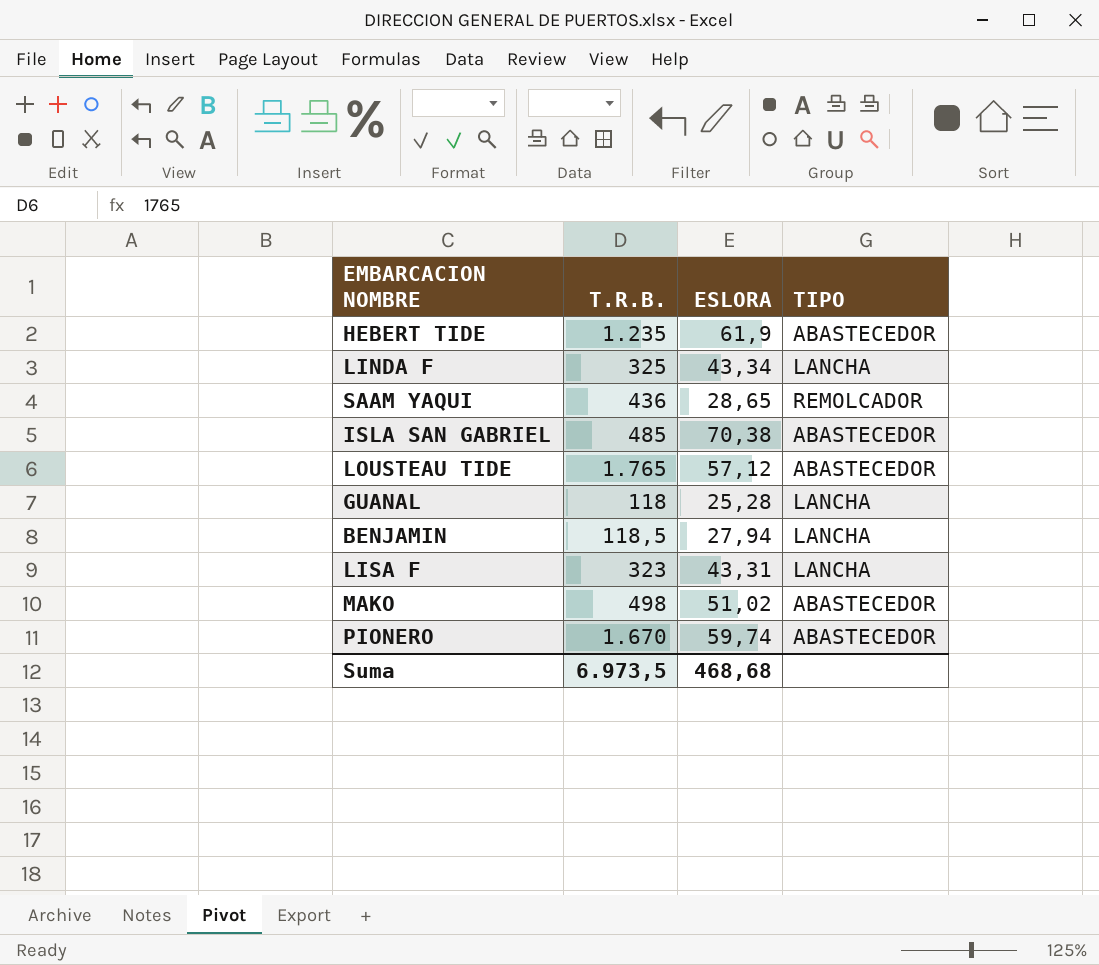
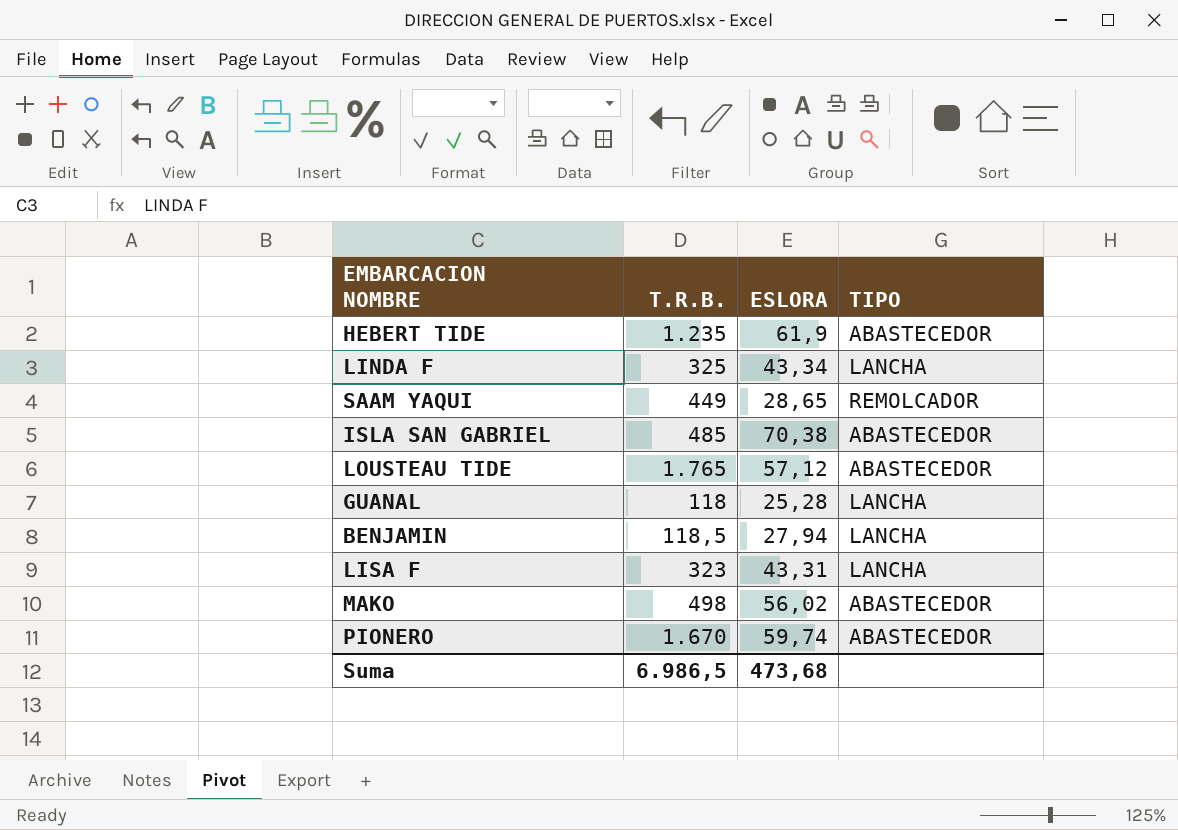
SAAM YAQUI | T.R.B.: 436 -> 449
MAKO | ESLORA: 51,02 -> 56,02
Suma | T.R.B.: 6.973,5 -> 6.986,5
Suma | ESLORA: 468,68 -> 473,68

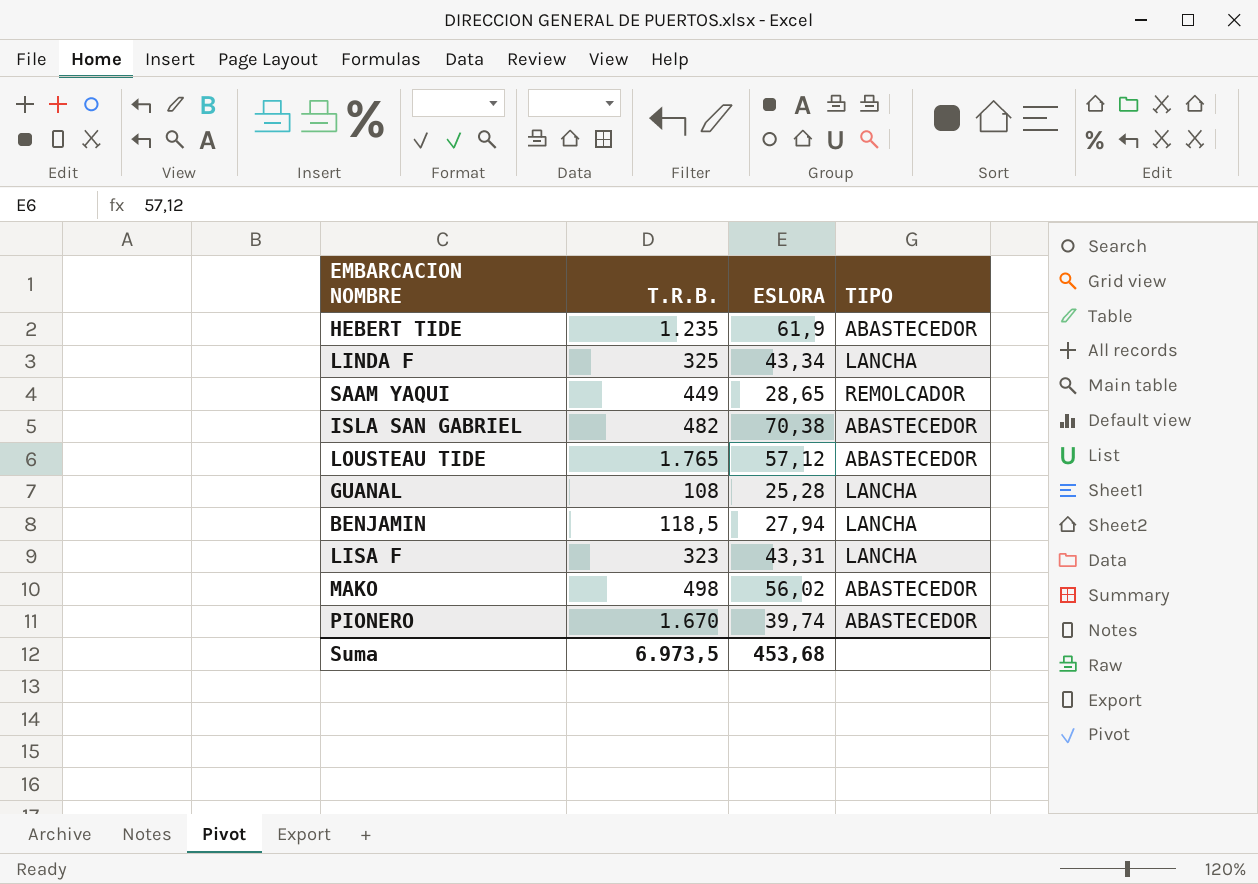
ISLA SAN GABRIEL | T.R.B.: 485 -> 482
GUANAL | T.R.B.: 118 -> 108
PIONERO | ESLORA: 59,74 -> 39,74
Suma | T.R.B.: 6.986,5 -> 6.973,5
Suma | ESLORA: 473,68 -> 453,68

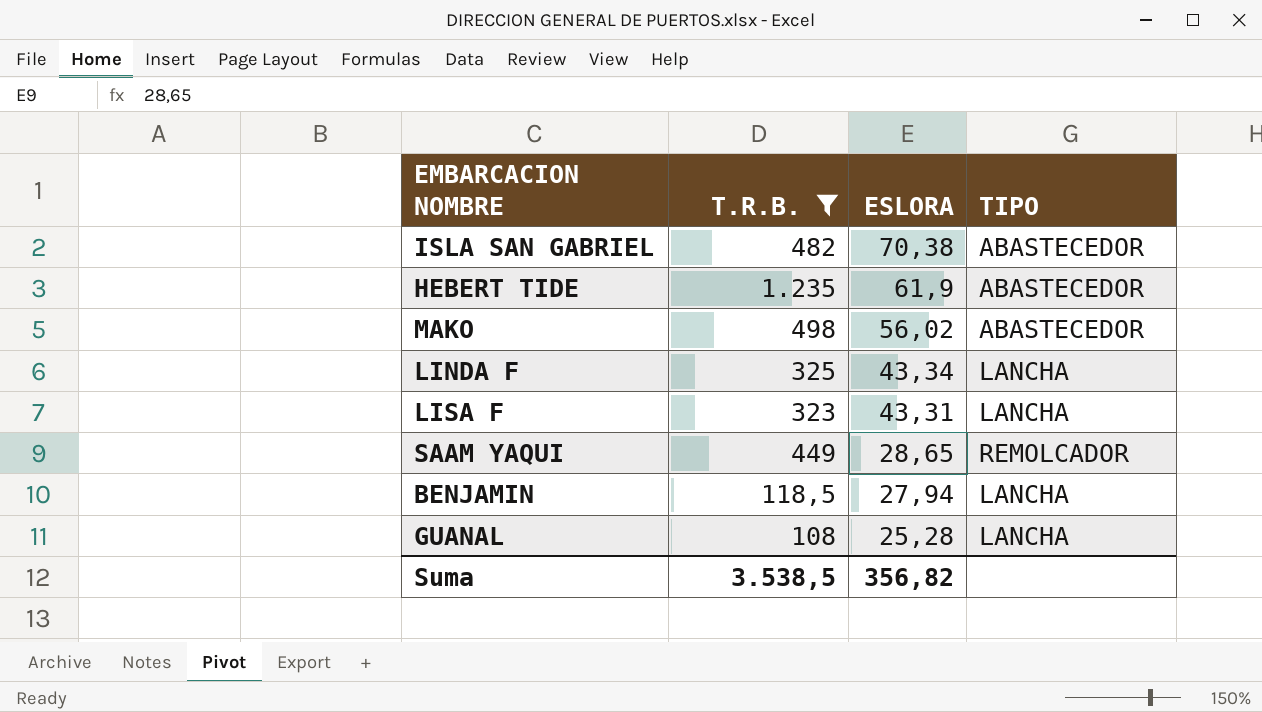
filter: none -> T.R.B. <= 1.235
row order: none -> ESLORA descending
Suma | T.R.B.: 6.973,5 -> 3.538,5
Suma | ESLORA: 453,68 -> 356,82

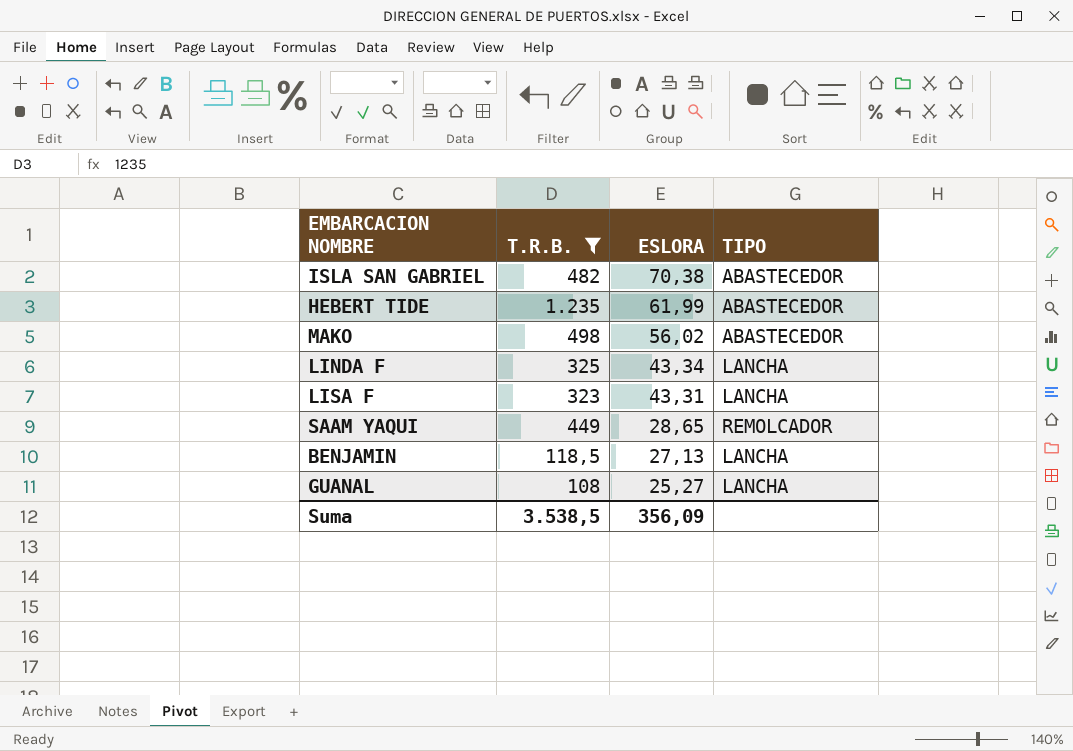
HEBERT TIDE | ESLORA: 61,9 -> 61,99
BENJAMIN | ESLORA: 27,94 -> 27,13
GUANAL | ESLORA: 25,28 -> 25,27
Suma | ESLORA: 356,82 -> 356,09

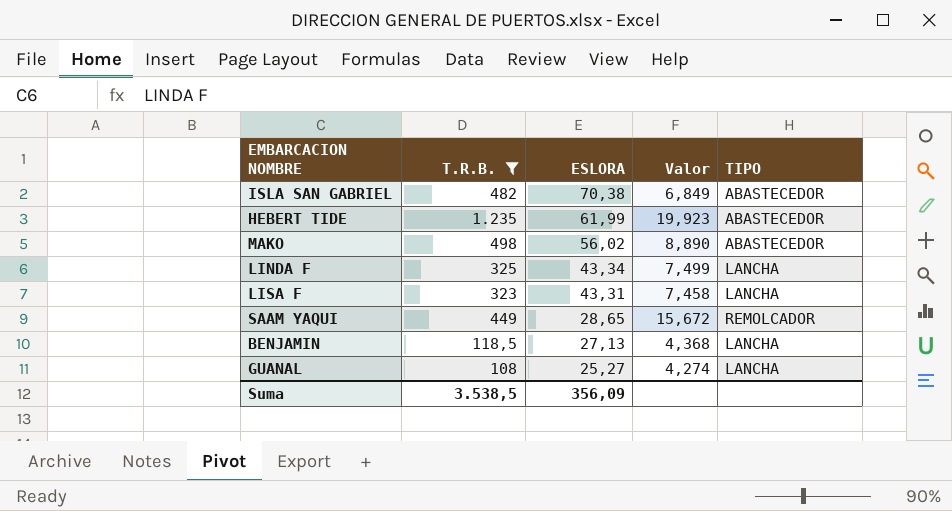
column Valor | formula: none -> [T.R.B.] / [ESLORA]

